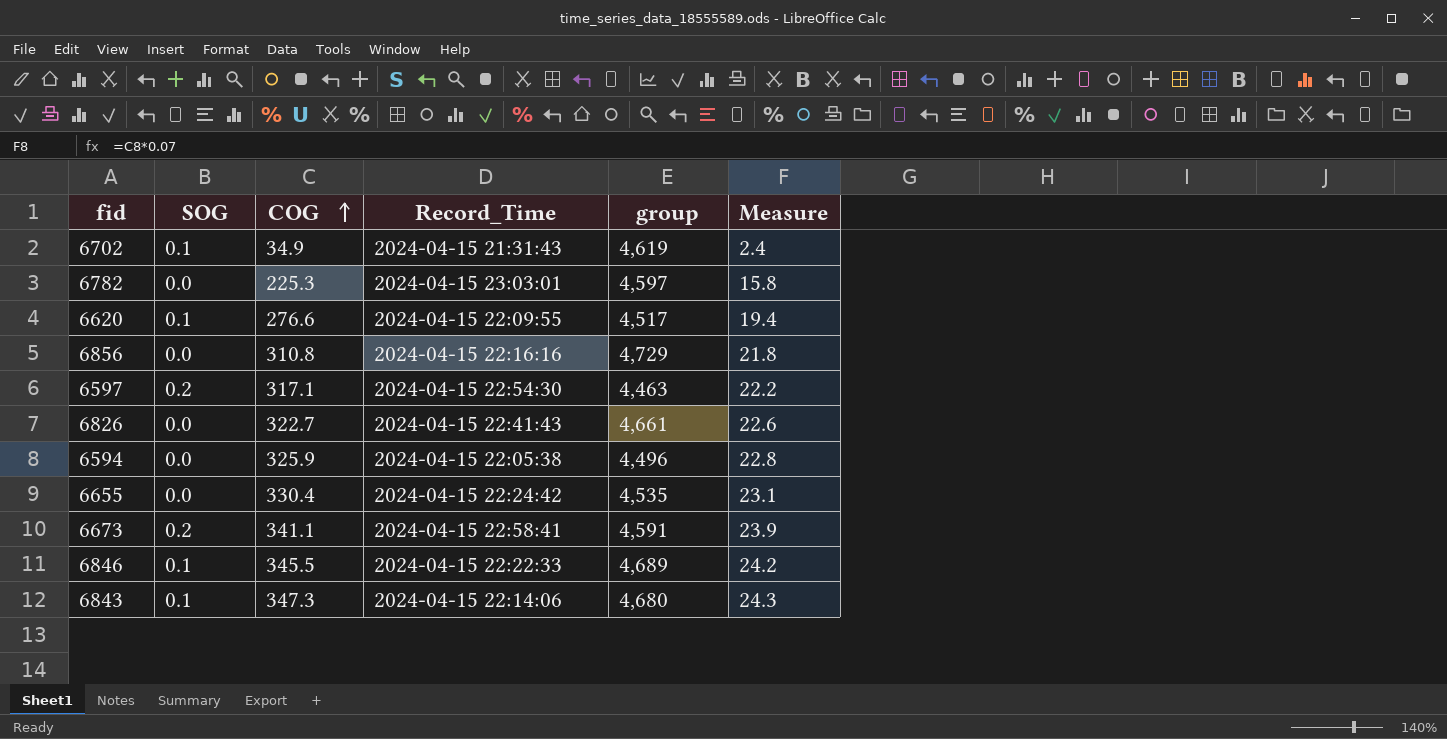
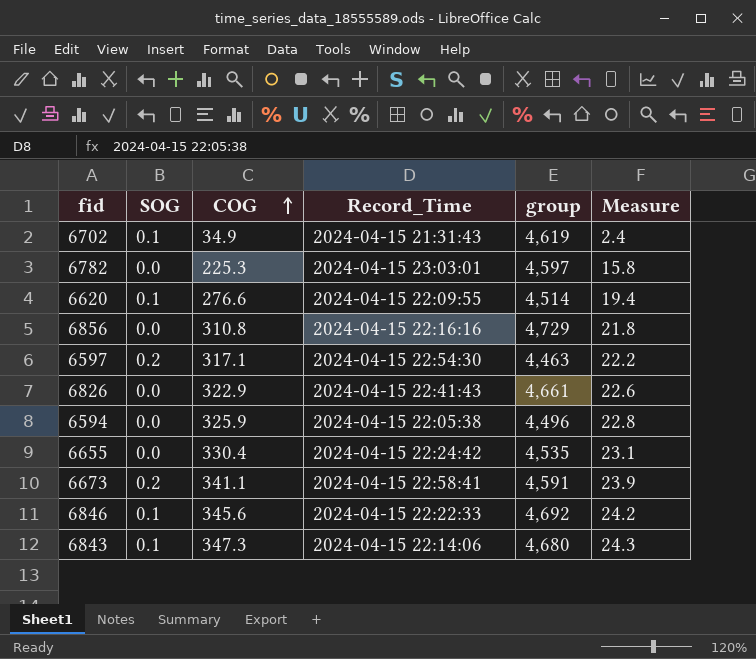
6620 | group: 4,517 -> 4,514
6826 | COG: 322.7 -> 322.9
6846 | COG: 345.5 -> 345.6
6846 | group: 4,689 -> 4,692

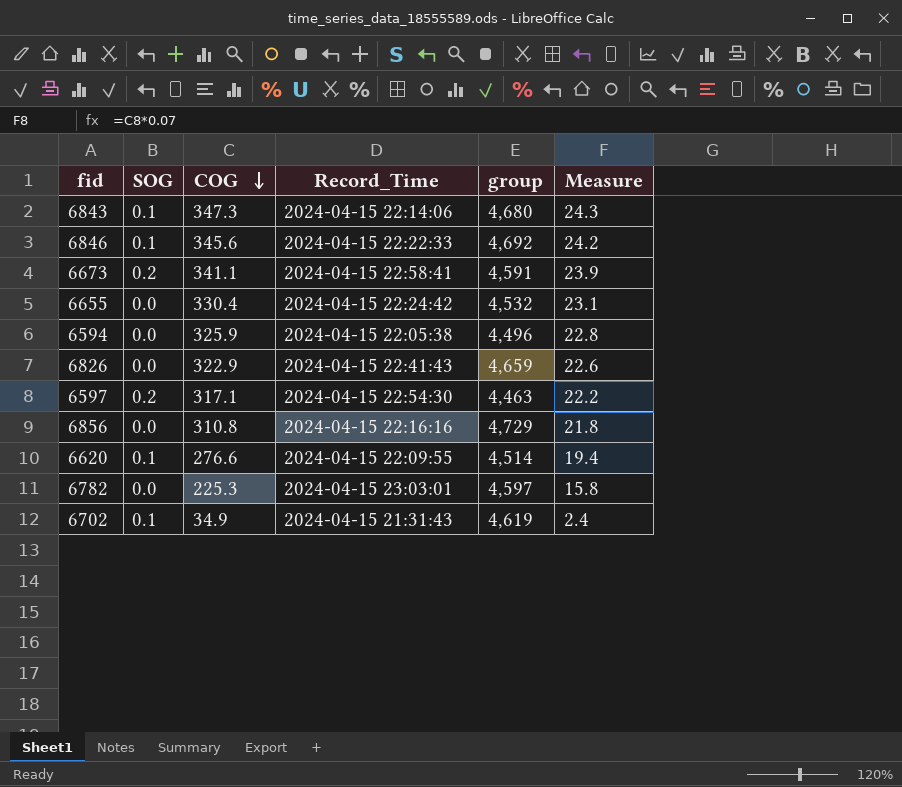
row order: COG ascending -> COG descending
6655 | group: 4,535 -> 4,532
6826 | group: 4,661 -> 4,659

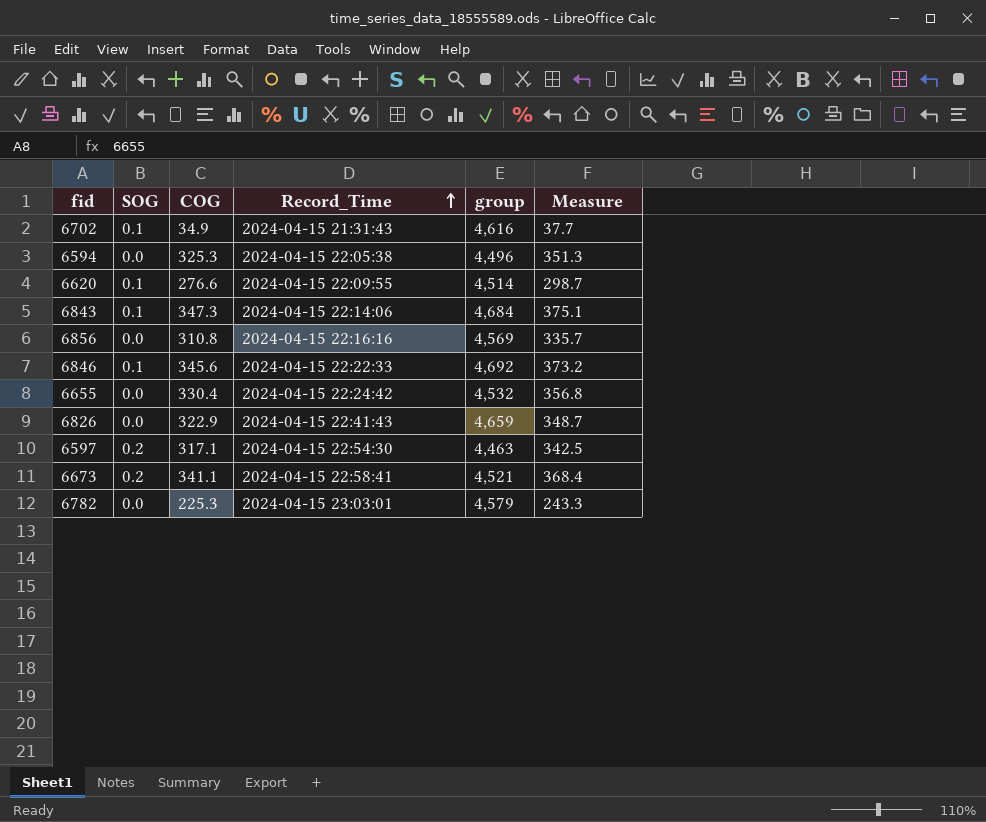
row order: COG descending -> Record_Time ascending
column Measure | formula: [COG] * 0.07 -> [COG] * 1.08
6702 | group: 4,619 -> 4,616
6594 | COG: 325.9 -> 325.3
6843 | group: 4,680 -> 4,684
6856 | group: 4,729 -> 4,569
6673 | group: 4,591 -> 4,521
6782 | group: 4,597 -> 4,579

